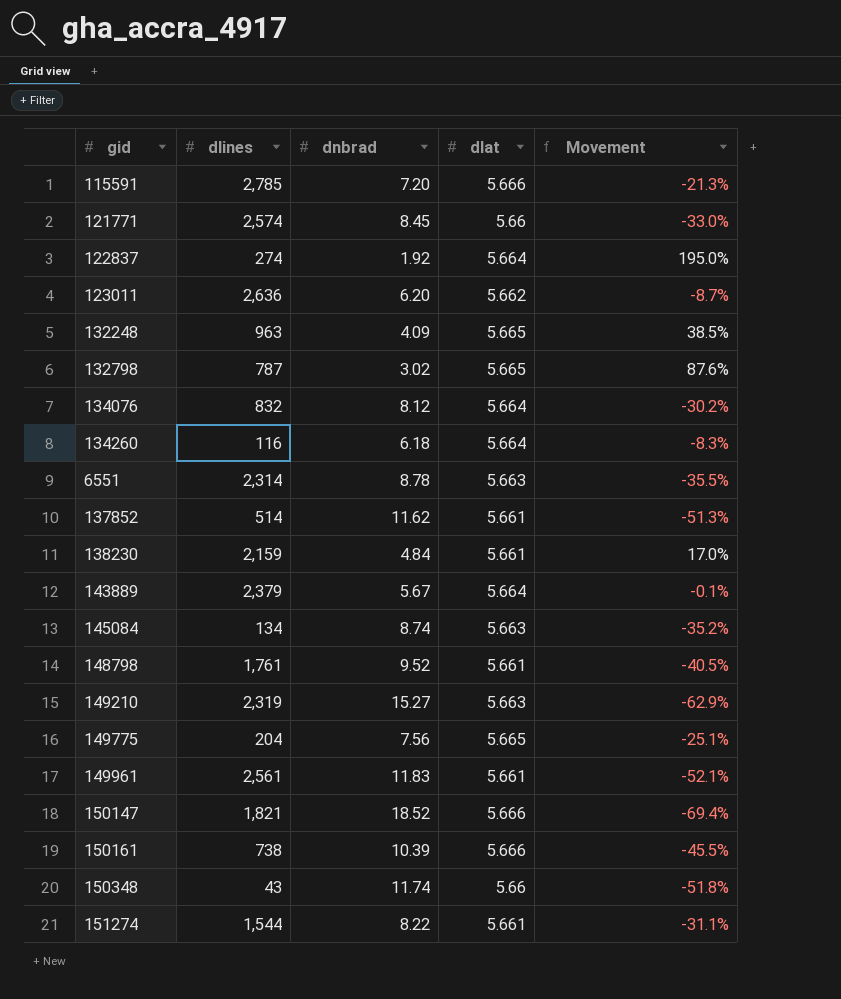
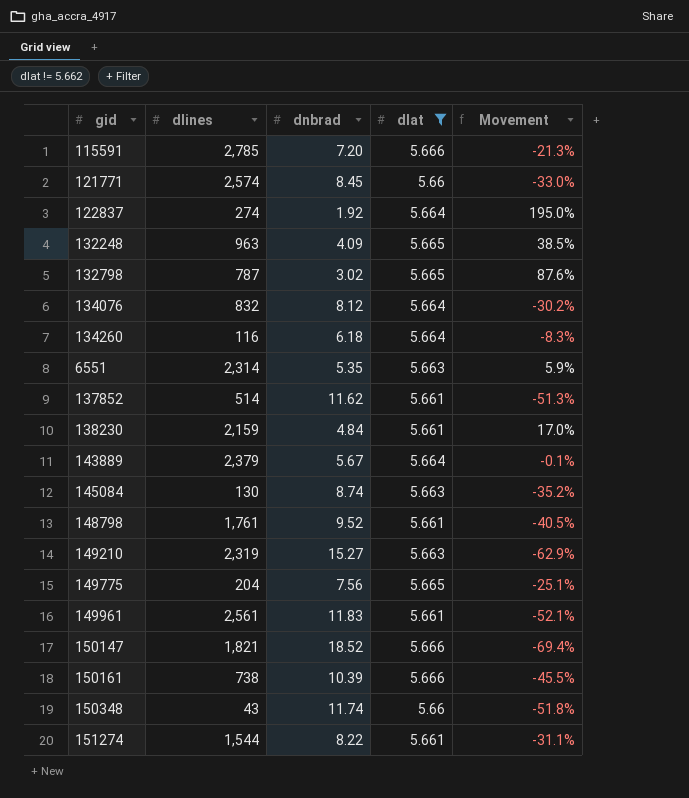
filter: none -> dlat != 5.662
6551 | dnbrad: 8.78 -> 5.35
6551 | Movement: -35.5% -> 5.9%
145084 | dlines: 134 -> 130

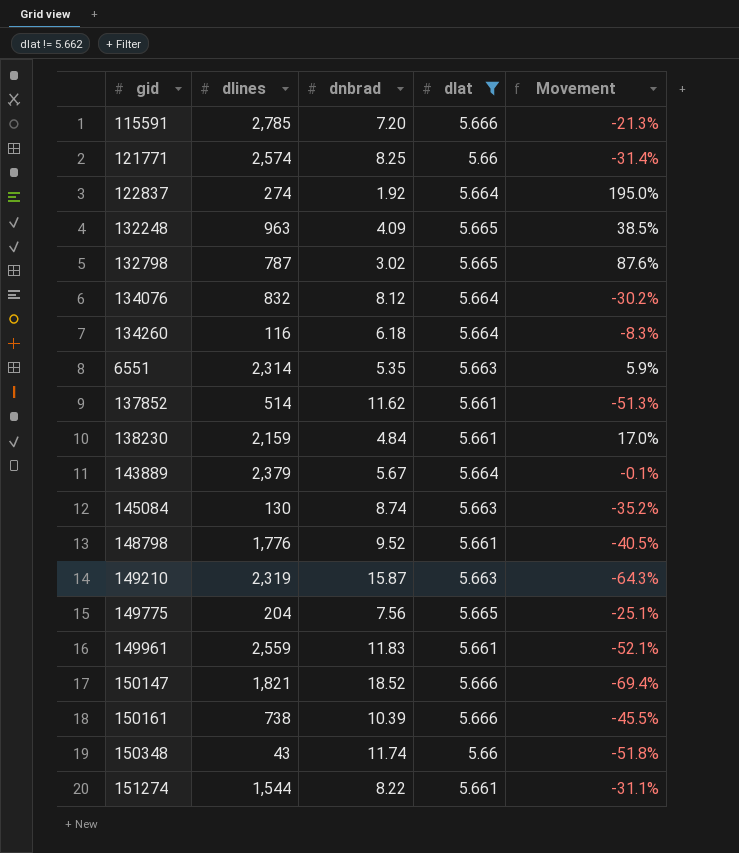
121771 | dnbrad: 8.45 -> 8.25
121771 | Movement: -33.0% -> -31.4%
148798 | dlines: 1,761 -> 1,776
149210 | dnbrad: 15.27 -> 15.87
149210 | Movement: -62.9% -> -64.3%
149961 | dlines: 2,561 -> 2,559

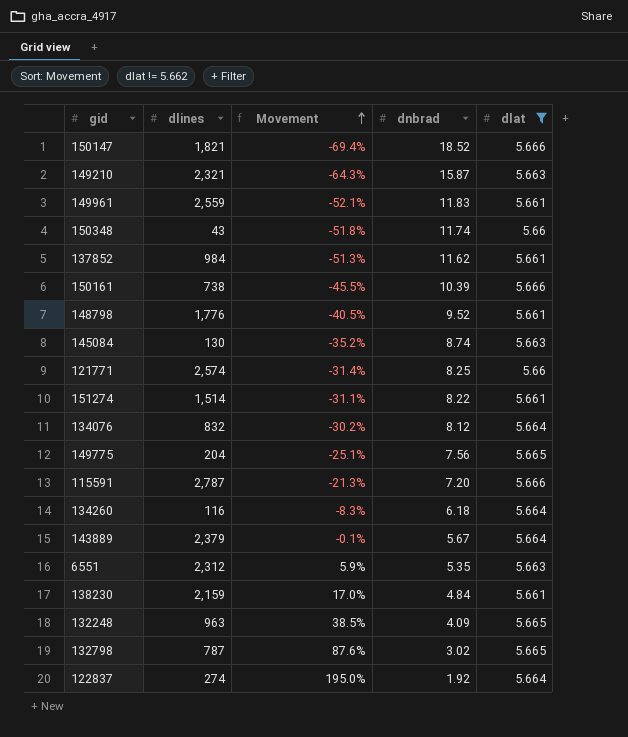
row order: none -> Movement ascending
column Movement | position: 5 -> 3
149210 | dlines: 2,319 -> 2,321
137852 | dlines: 514 -> 984
151274 | dlines: 1,544 -> 1,514
115591 | dlines: 2,785 -> 2,787
6551 | dlines: 2,314 -> 2,312

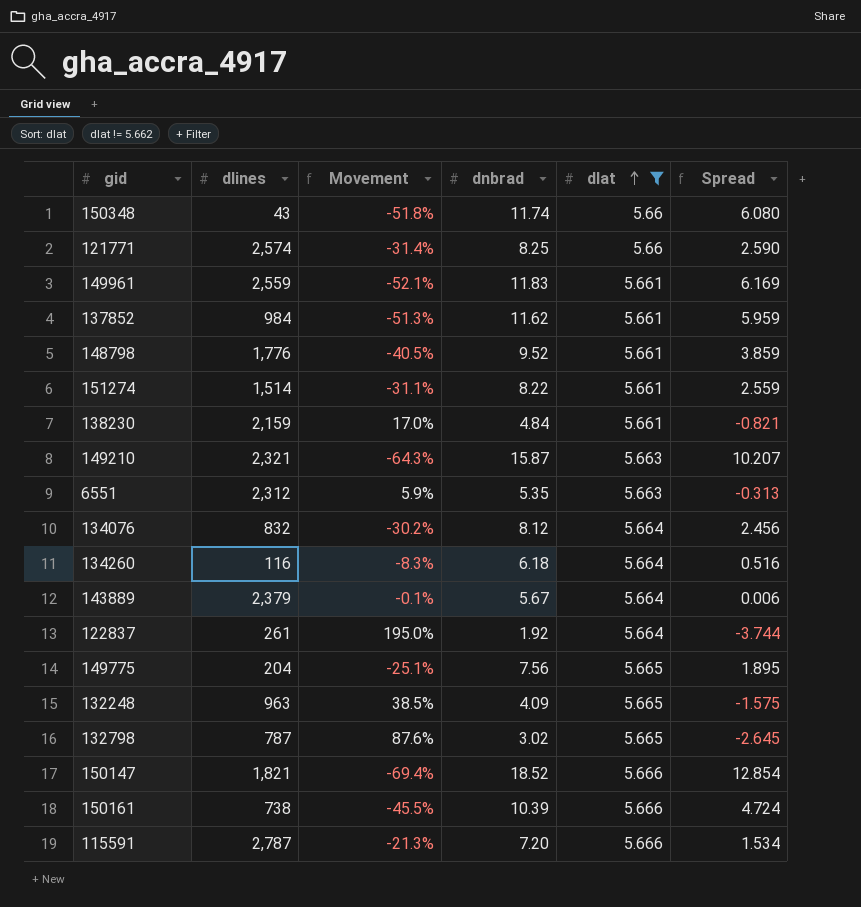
row order: Movement ascending -> dlat ascending
column Spread | formula: none -> [dnbrad] - [dlat]
row 145084: 130 | -35.2% | 8.74 | 5.663 -> none
122837 | dlines: 274 -> 261

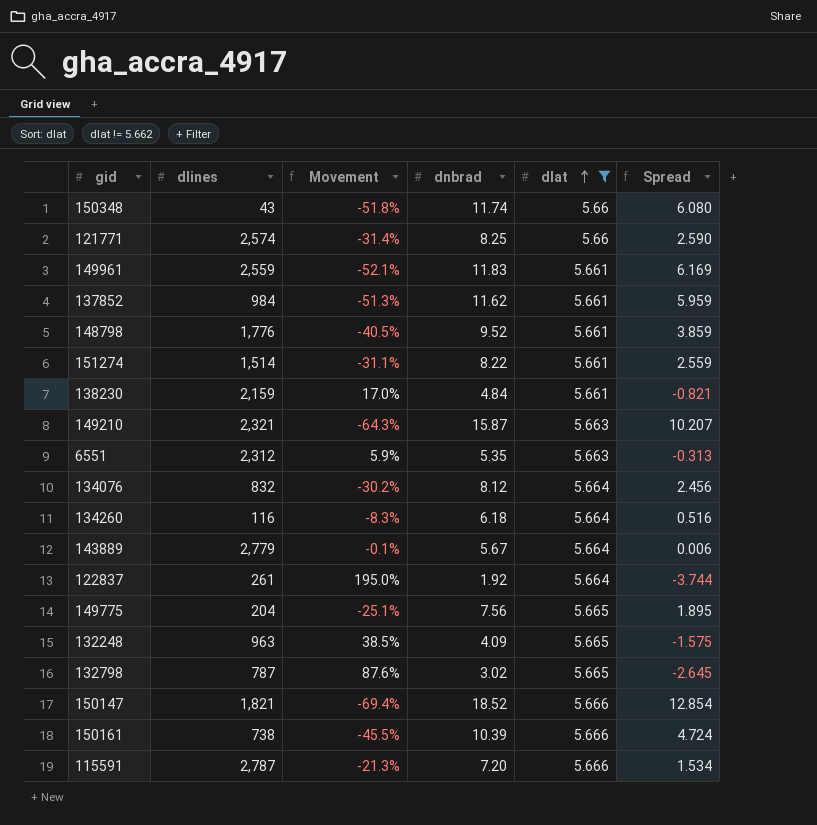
143889 | dlines: 2,379 -> 2,779

